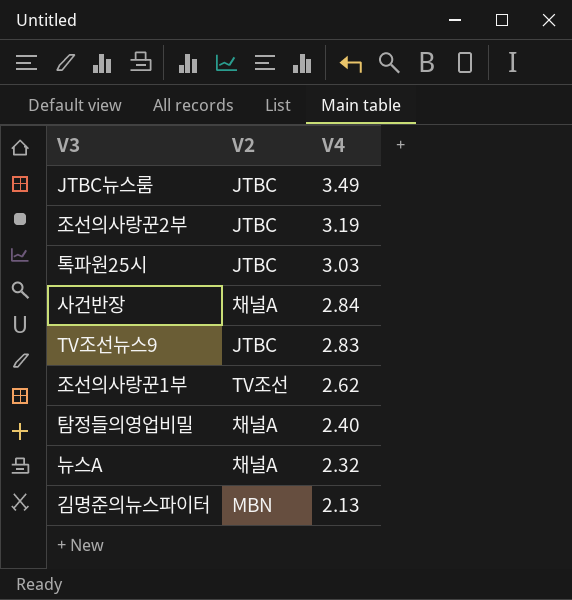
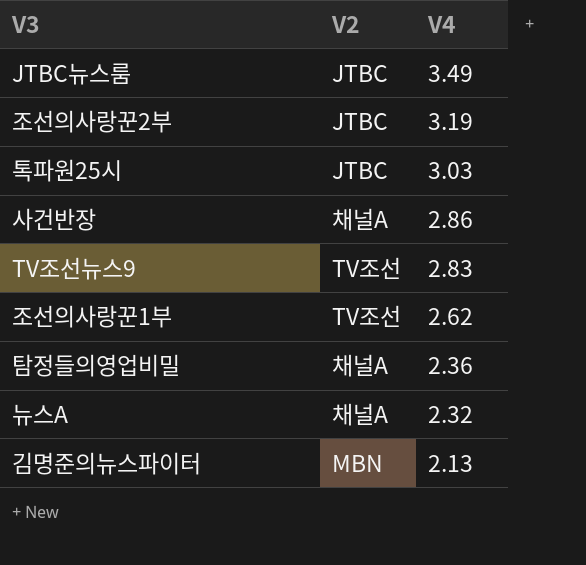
사건반장 | V4: 2.84 -> 2.86
TV조선뉴스9 | V2: JTBC -> TV조선
탐정들의영업비밀 | V4: 2.40 -> 2.36

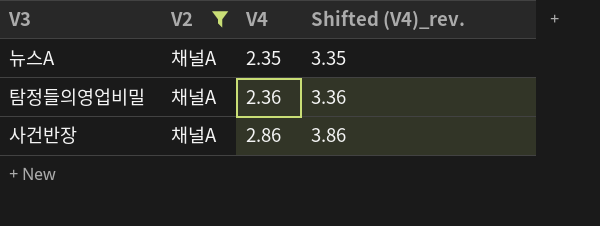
filter: none -> V2 = 채널A
row order: V4 descending -> V4 ascending
column Shifted (V4)_rev. | formula: none -> [V4] + 1
뉴스A | V4: 2.32 -> 2.35

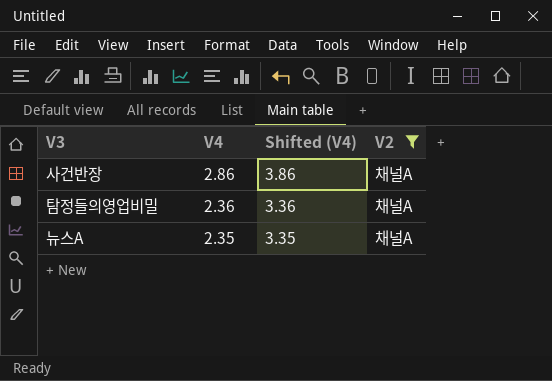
row order: V4 ascending -> V4 descending
column name: Shifted (V4)_rev. -> Shifted (V4)
column V2 | position: 2 -> 4

